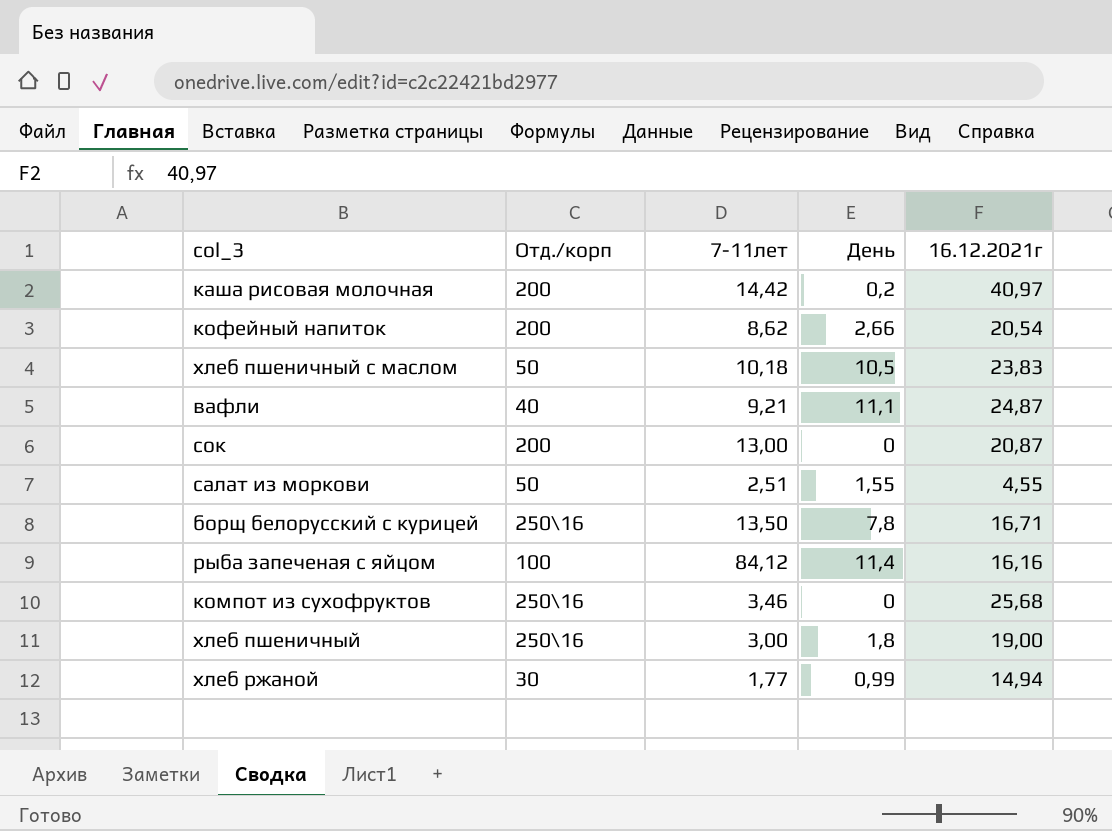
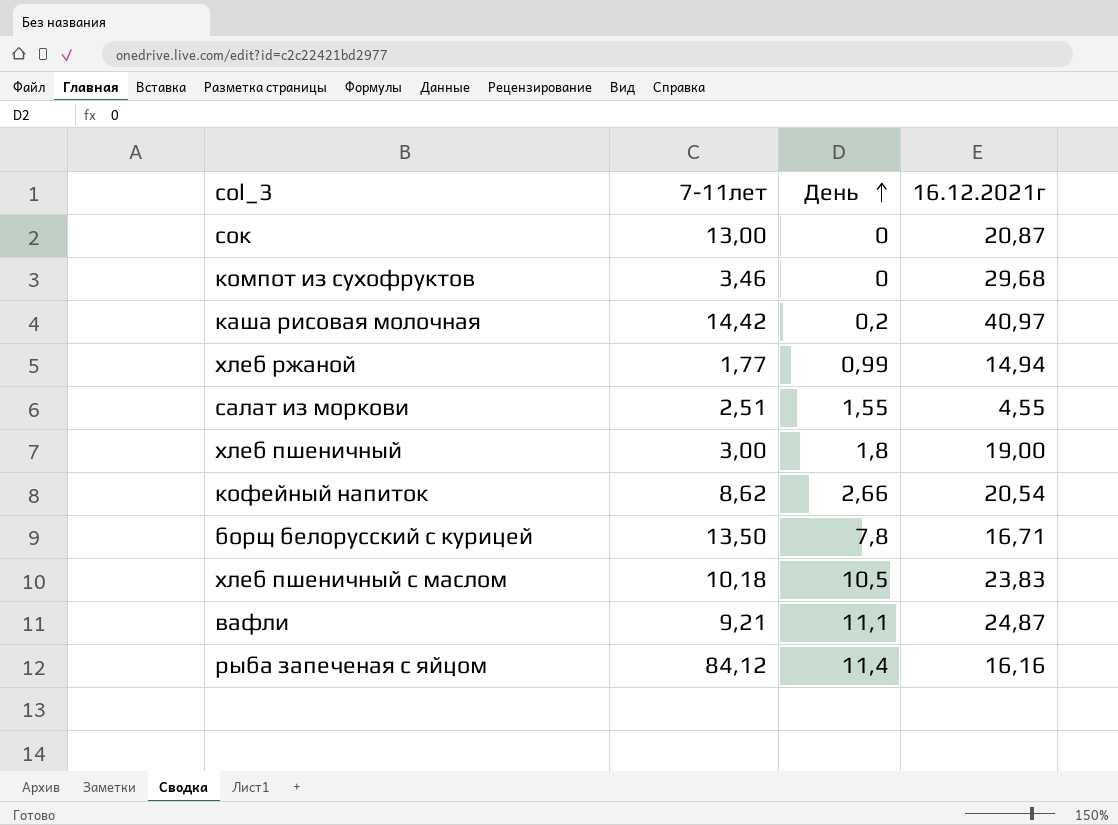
row order: none -> День ascending
column Отд./корп | position: 2 -> none
компот из сухофруктов | 16.12.2021г: 25,68 -> 29,68

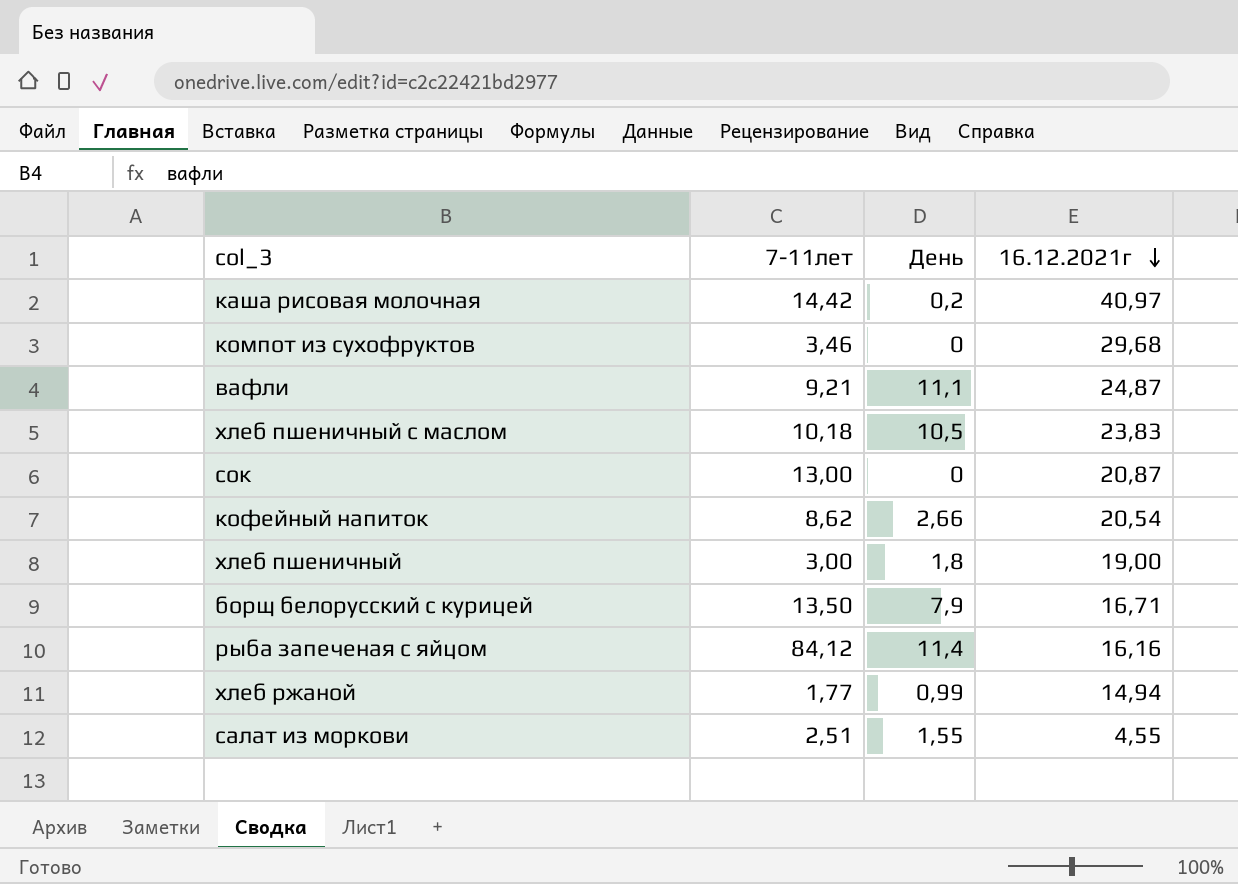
row order: День ascending -> 16.12.2021г descending
борщ белорусский с курицей | День: 7,8 -> 7,9

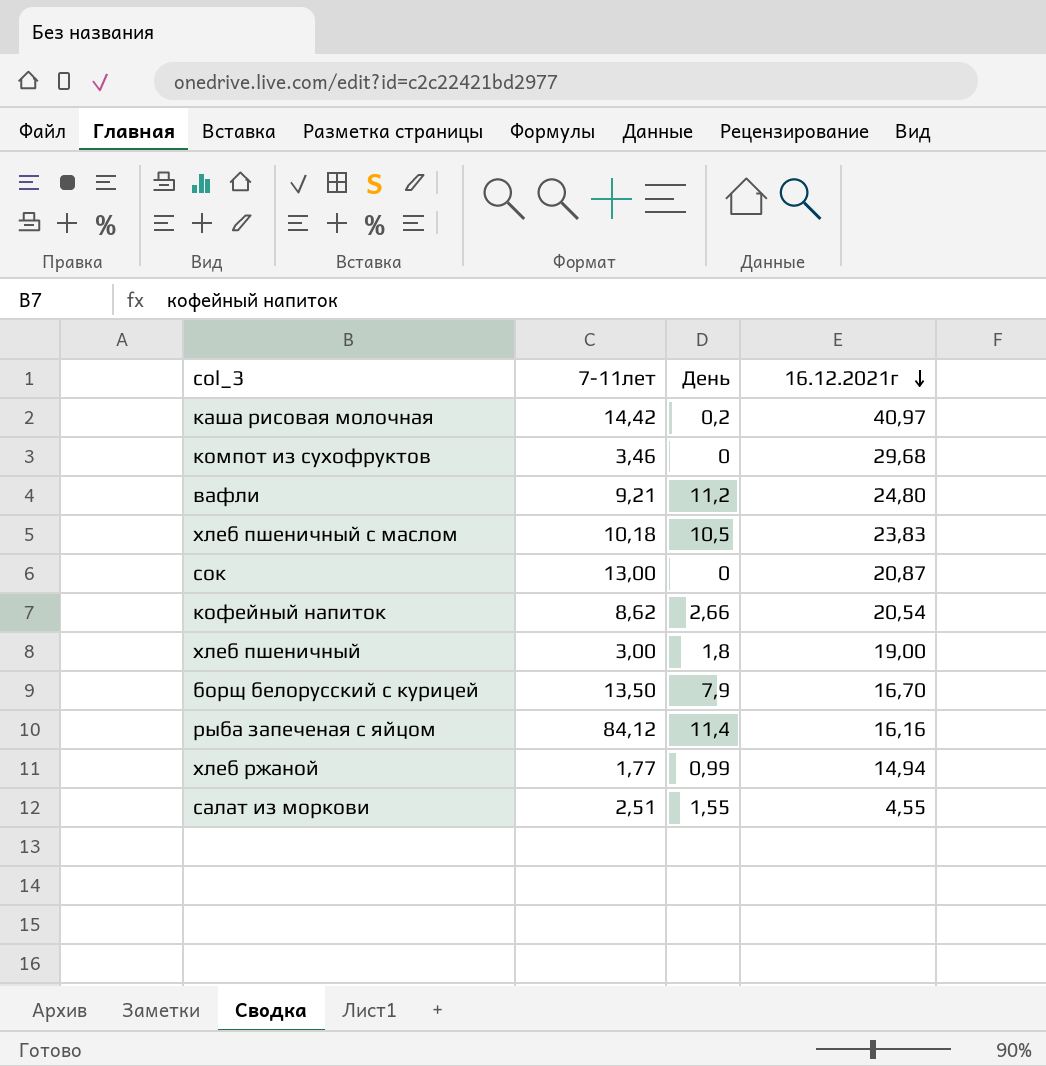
вафли | День: 11,1 -> 11,2
вафли | 16.12.2021г: 24,87 -> 24,80
борщ белорусский с курицей | 16.12.2021г: 16,71 -> 16,70

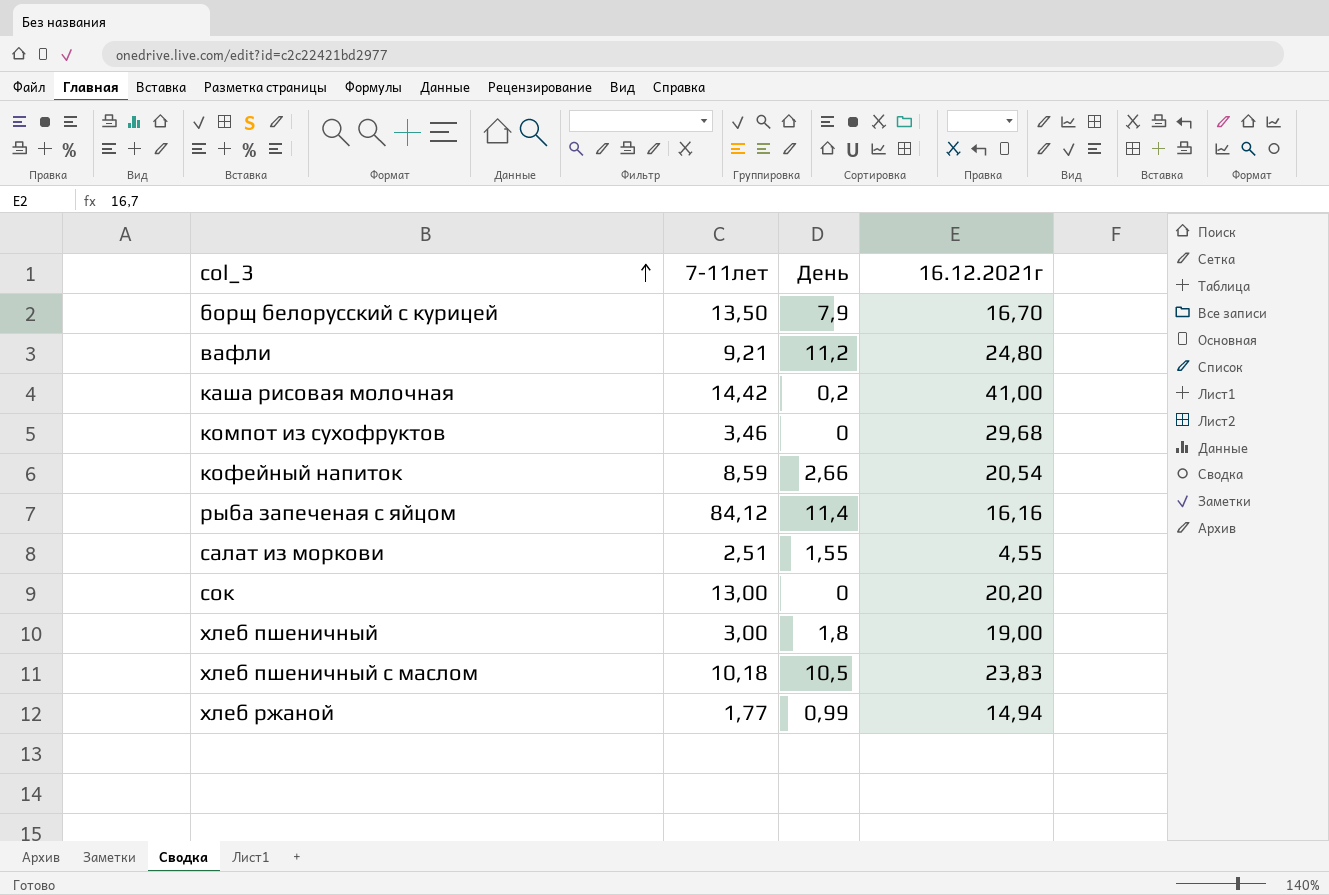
row order: 16.12.2021г descending -> col_3 ascending
каша рисовая молочная | 16.12.2021г: 40,97 -> 41,00
кофейный напиток | 7-11лет: 8,62 -> 8,59
сок | 16.12.2021г: 20,87 -> 20,20

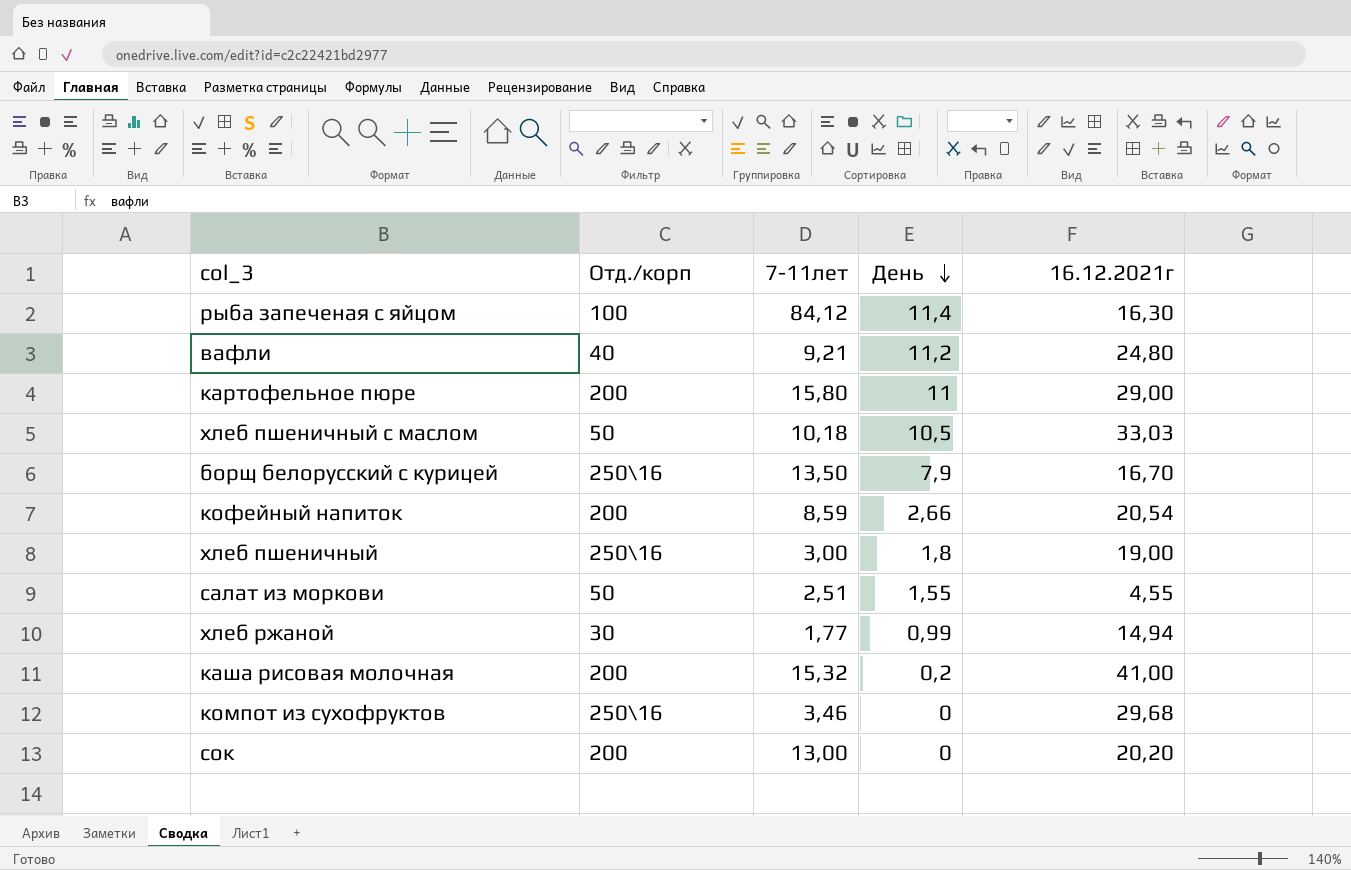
row order: col_3 ascending -> День descending
column Отд./корп | position: none -> 2
рыба запеченая с яйцом | 16.12.2021г: 16,16 -> 16,30
row картофельное пюре: none -> 200 | 15,80 | 11 | 29,00
хлеб пшеничный с маслом | 16.12.2021г: 23,83 -> 33,03
каша рисовая молочная | 7-11лет: 14,42 -> 15,32

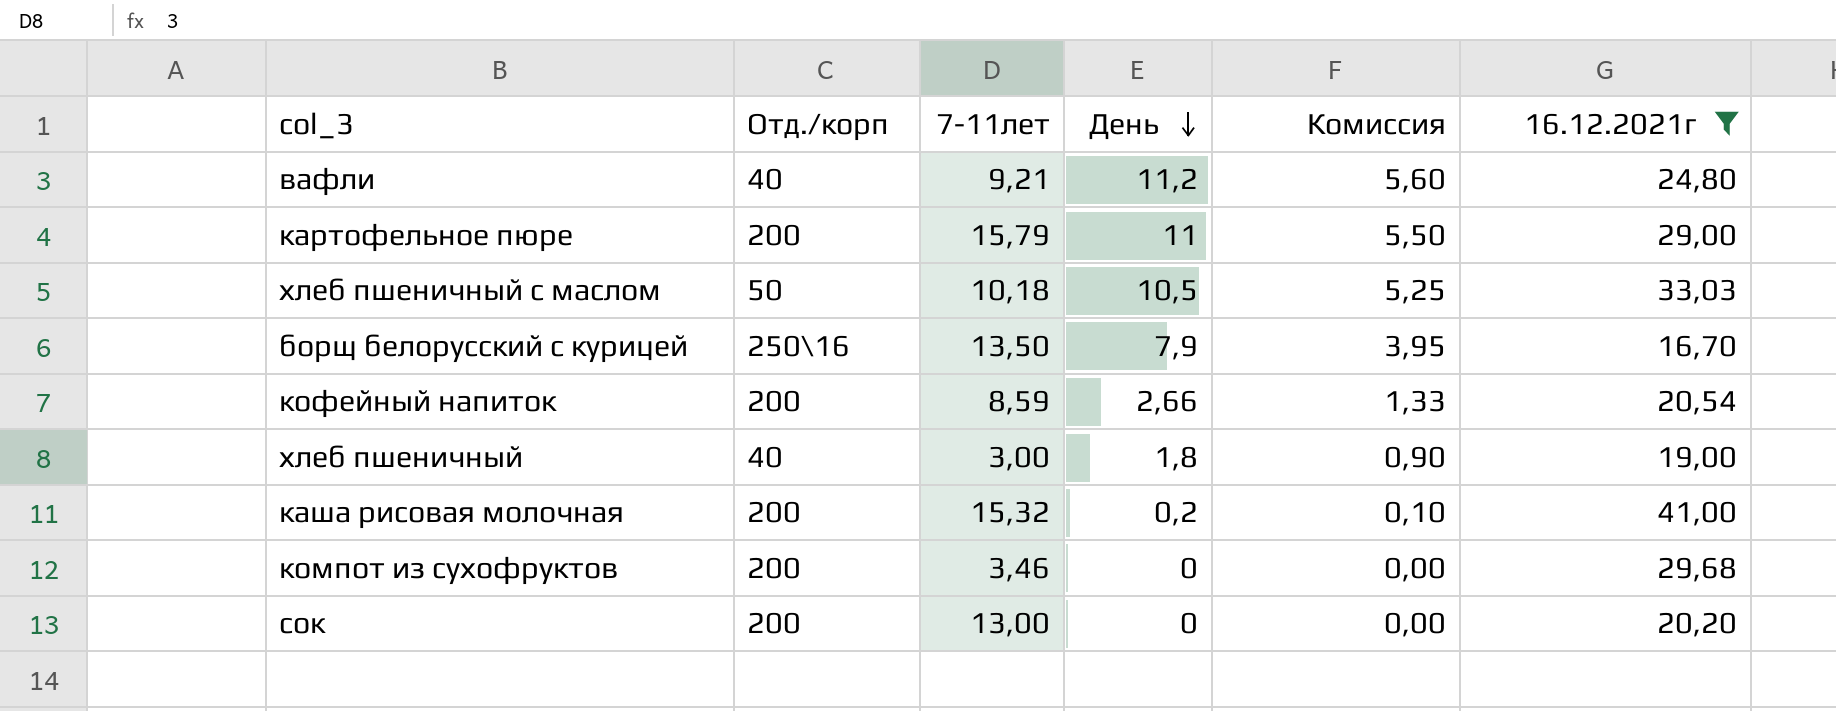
filter: none -> 16.12.2021г >= 16,70
column Комиссия | formula: none -> [День] * 0,5
картофельное пюре | 7-11лет: 15,80 -> 15,79
хлеб пшеничный | Отд./корп: 250\16 -> 40
компот из сухофруктов | Отд./корп: 250\16 -> 200

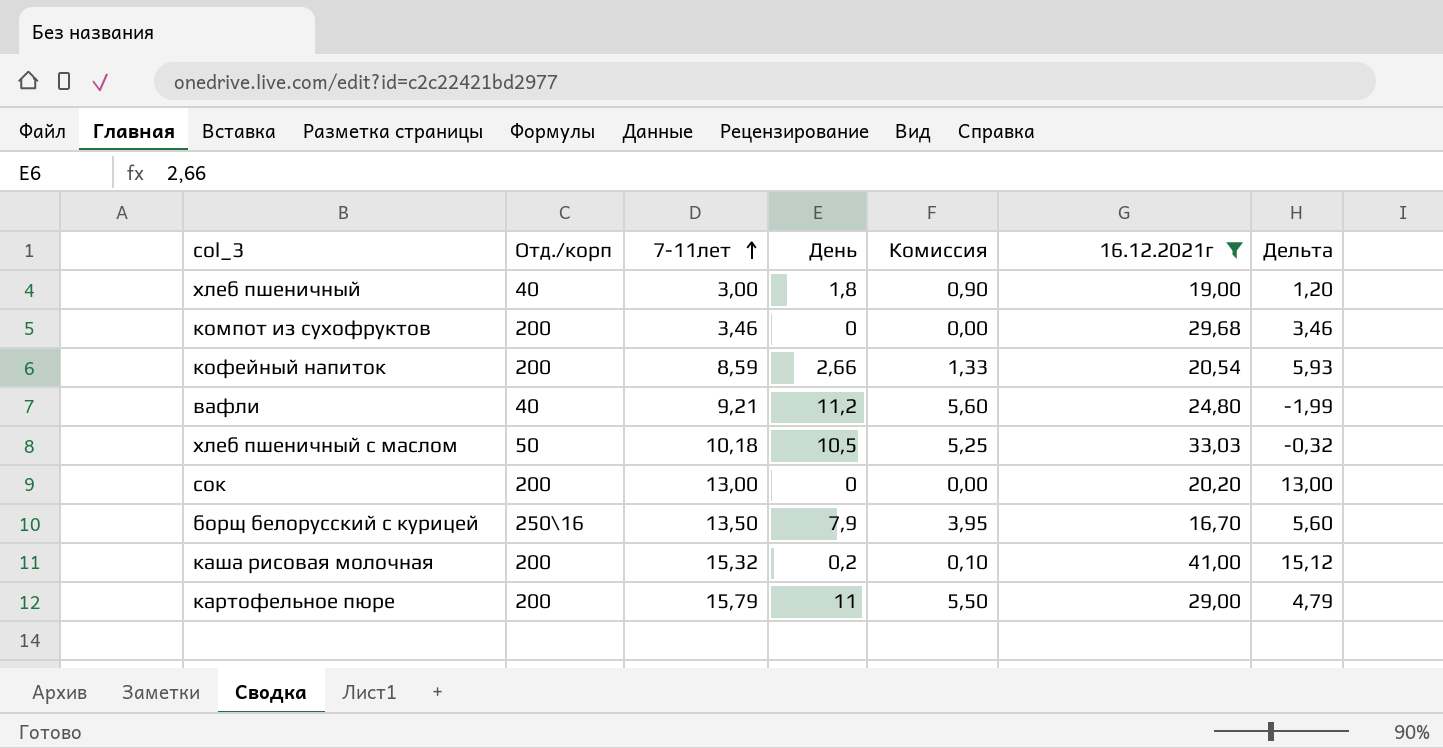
row order: День descending -> 7-11лет ascending
column Дельта | formula: none -> [7-11лет] - [День]

